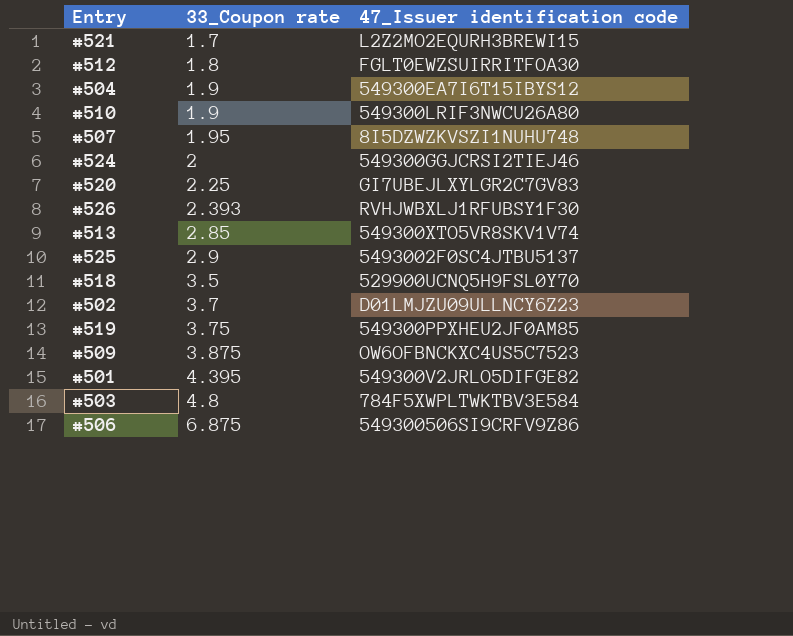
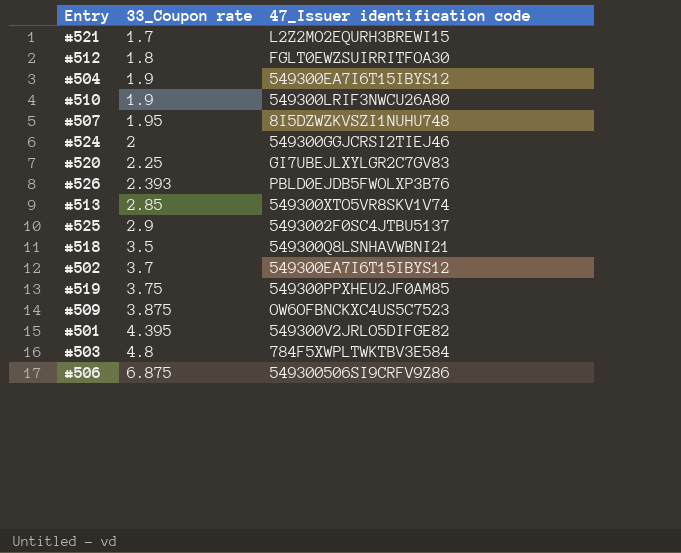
#526 | 47_Issuer identification code: RVHJWBXLJ1RFUBSY1F30 -> PBLD0EJDB5FWOLXP3B76
#518 | 47_Issuer identification code: 529900UCNQ5H9FSL0Y70 -> 549300Q8LSNHAVWBNI21
#502 | 47_Issuer identification code: D01LMJZU09ULLNCY6Z23 -> 549300EA7I6T15IBYS12

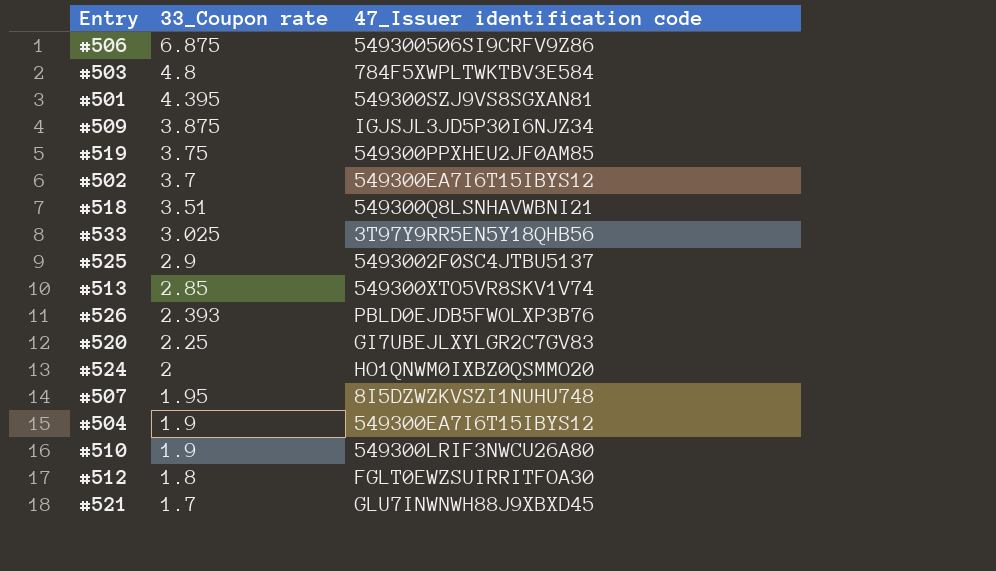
row order: 33_Coupon rate ascending -> 33_Coupon rate descending
#501 | 47_Issuer identification code: 549300V2JRLO5DIFGE82 -> 549300SZJ9VS8SGXAN81
#509 | 47_Issuer identification code: OW6OFBNCKXC4US5C7523 -> IGJSJL3JD5P30I6NJZ34
#518 | 33_Coupon rate: 3.5 -> 3.51
row #533: none -> 3.025 | 3T97Y9RR5EN5Y18QHB56
#524 | 47_Issuer identification code: 549300GGJCRSI2TIEJ46 -> HO1QNWM0IXBZ0QSMMO20
#521 | 47_Issuer identification code: L2Z2MO2EQURH3BREWI15 -> GLU7INWNWH88J9XBXD45

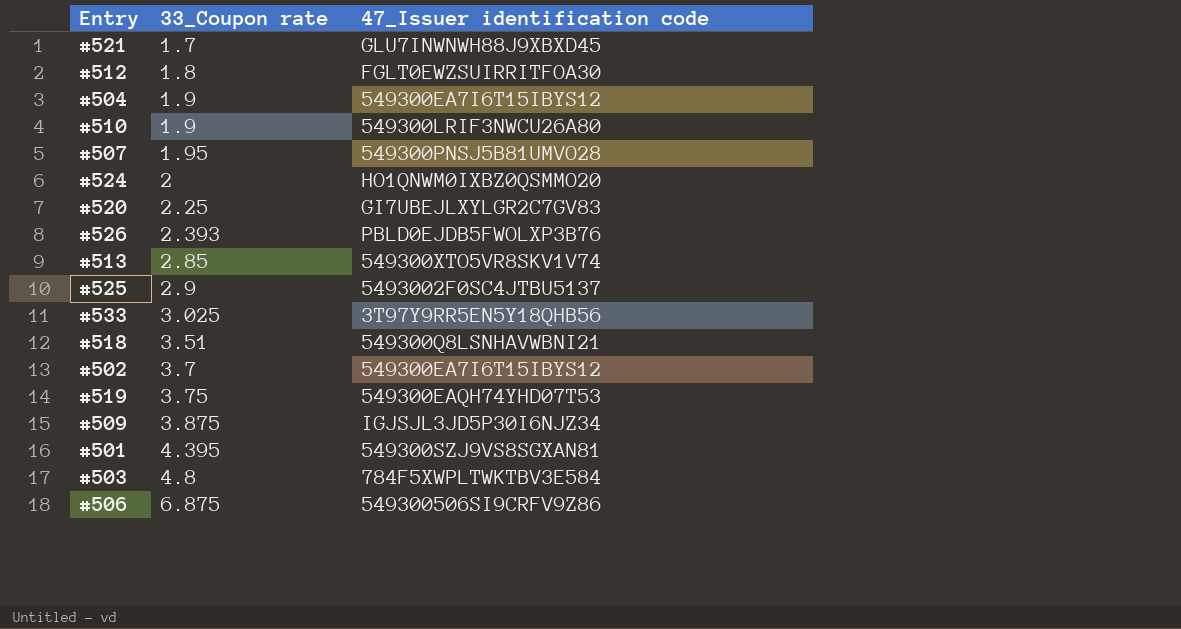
row order: 33_Coupon rate descending -> 33_Coupon rate ascending
#507 | 47_Issuer identification code: 8I5DZWZKVSZI1NUHU748 -> 549300PNSJ5B81UMVO28
#519 | 47_Issuer identification code: 549300PPXHEU2JF0AM85 -> 549300EAQH74YHD07T53

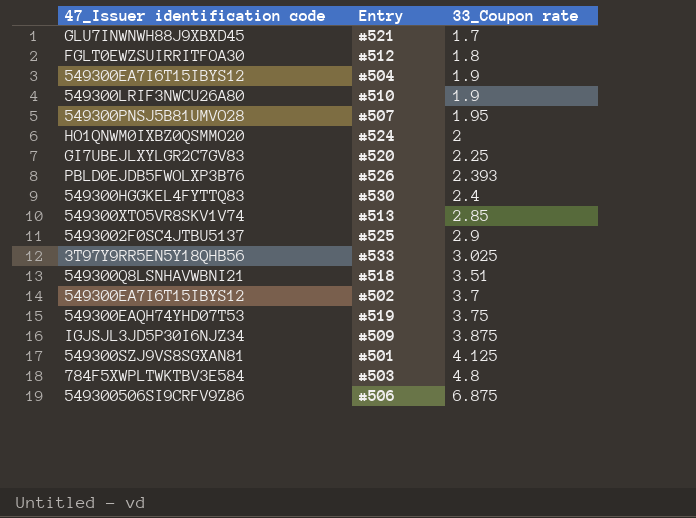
column 47_Issuer identification code | position: 3 -> 1
row #530: none -> 549300HGGKEL4FYTTQ83 | 2.4
#501 | 33_Coupon rate: 4.395 -> 4.125

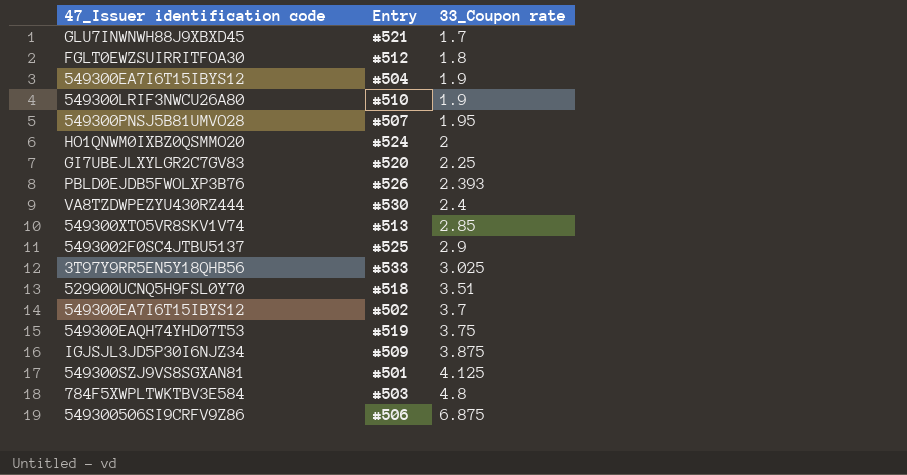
#530 | 47_Issuer identification code: 549300HGGKEL4FYTTQ83 -> VA8TZDWPEZYU430RZ444
#518 | 47_Issuer identification code: 549300Q8LSNHAVWBNI21 -> 529900UCNQ5H9FSL0Y70

